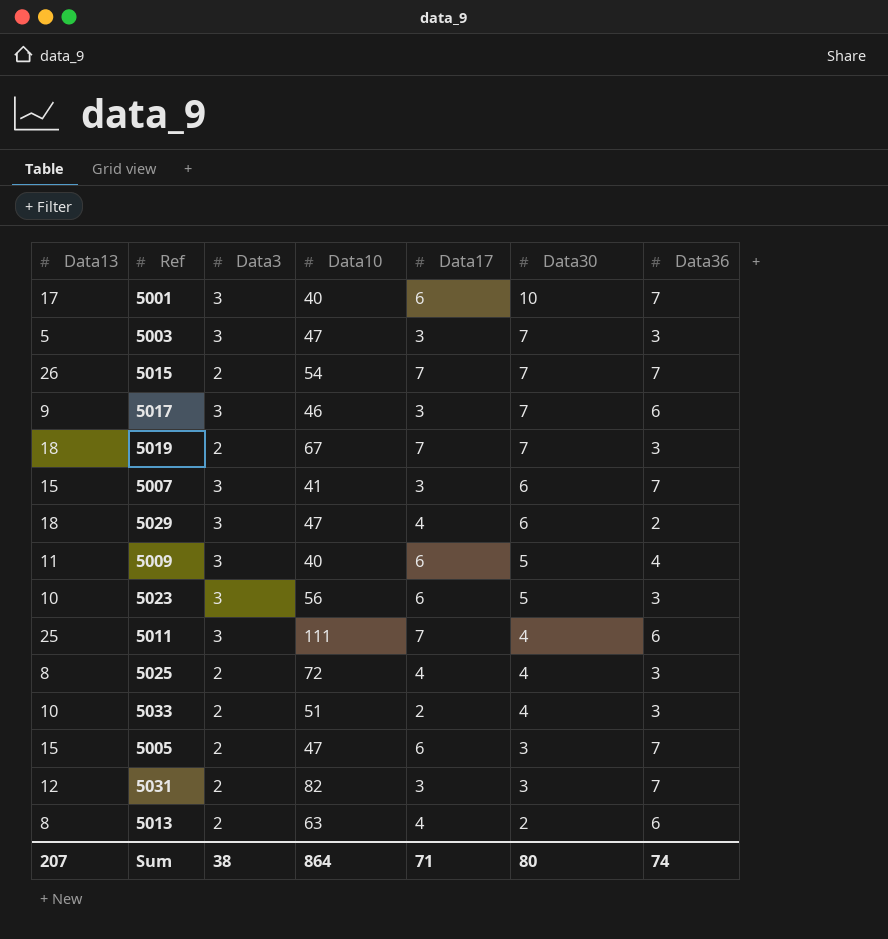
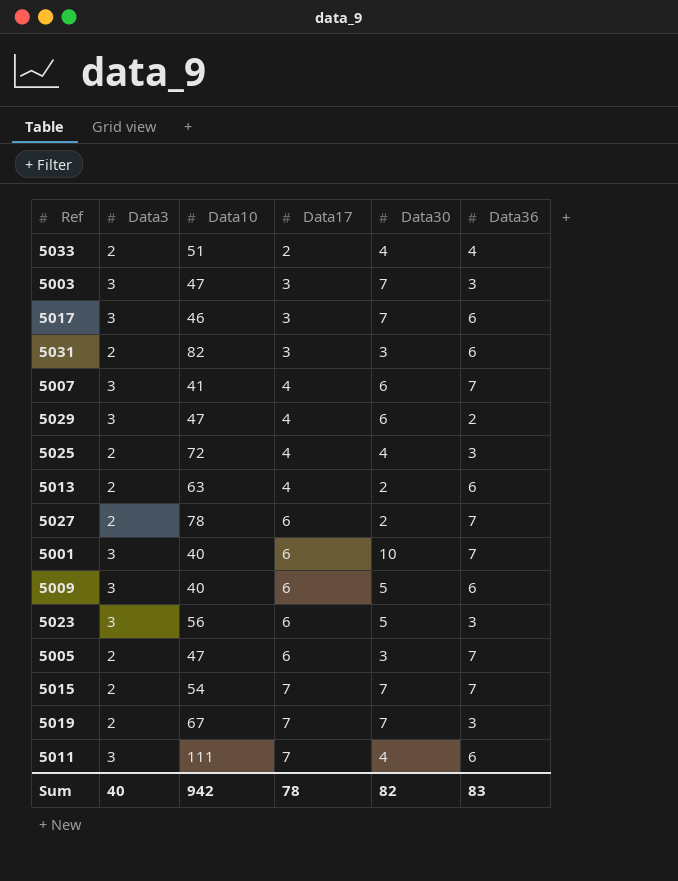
row order: Data30 descending -> Data17 ascending
column Data13 | position: 1 -> none
5033 | Data36: 3 -> 4
5031 | Data36: 7 -> 6
5007 | Data17: 3 -> 4
row 5027: none -> 2 | 78 | 6 | 2 | 7
5009 | Data36: 4 -> 6
Sum | Data3: 38 -> 40
Sum | Data10: 864 -> 942
Sum | Data17: 71 -> 78
Sum | Data30: 80 -> 82
Sum | Data36: 74 -> 83

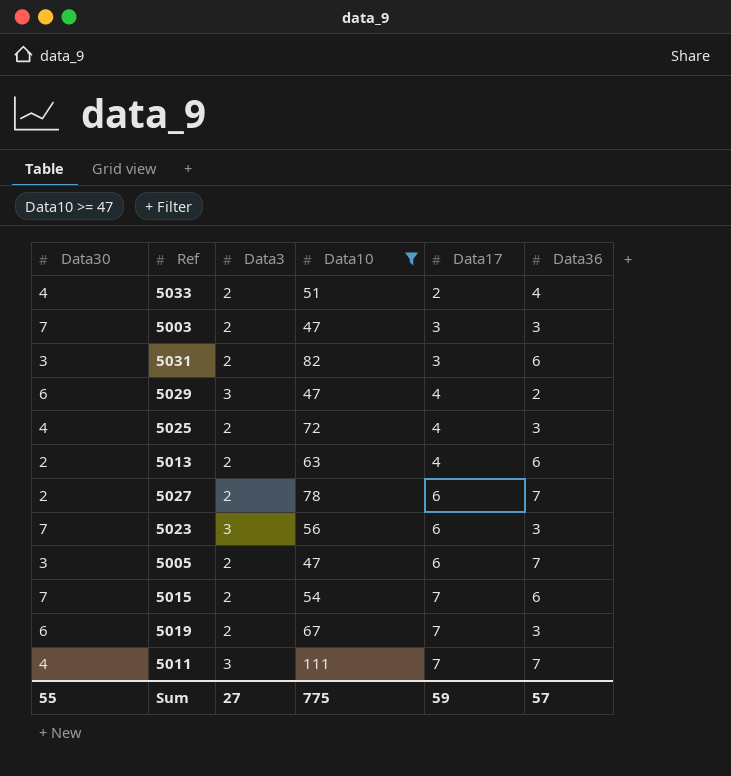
filter: none -> Data10 >= 47
column Data30 | position: 5 -> 1
5003 | Data3: 3 -> 2
5023 | Data30: 5 -> 7
5015 | Data36: 7 -> 6
5019 | Data30: 7 -> 6
5011 | Data36: 6 -> 7
Sum | Data30: 82 -> 55
Sum | Data3: 40 -> 27
Sum | Data10: 942 -> 775
Sum | Data17: 78 -> 59
Sum | Data36: 83 -> 57

